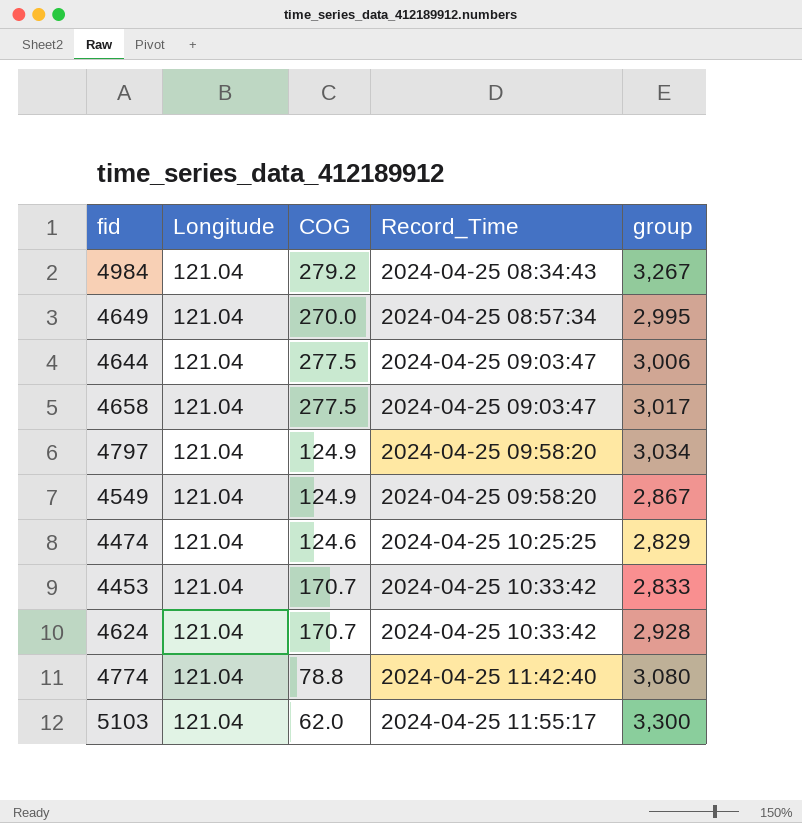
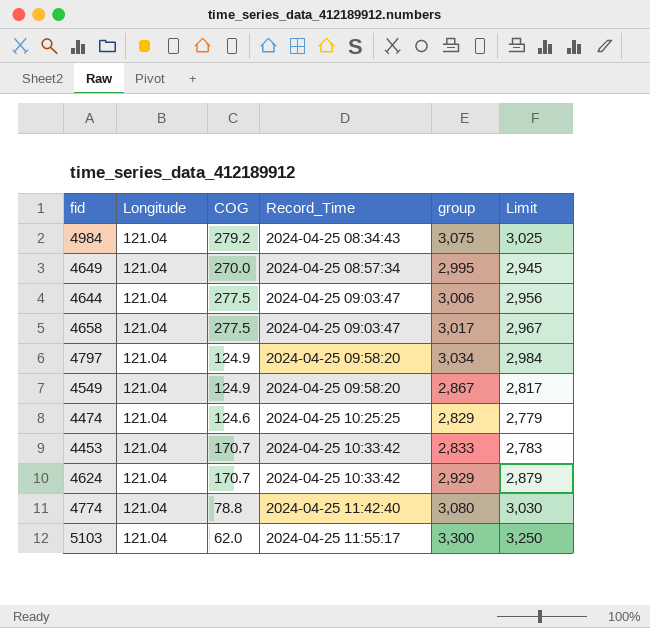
column Limit | formula: none -> [group] - 50
4984 | group: 3,267 -> 3,075
4624 | group: 2,928 -> 2,929

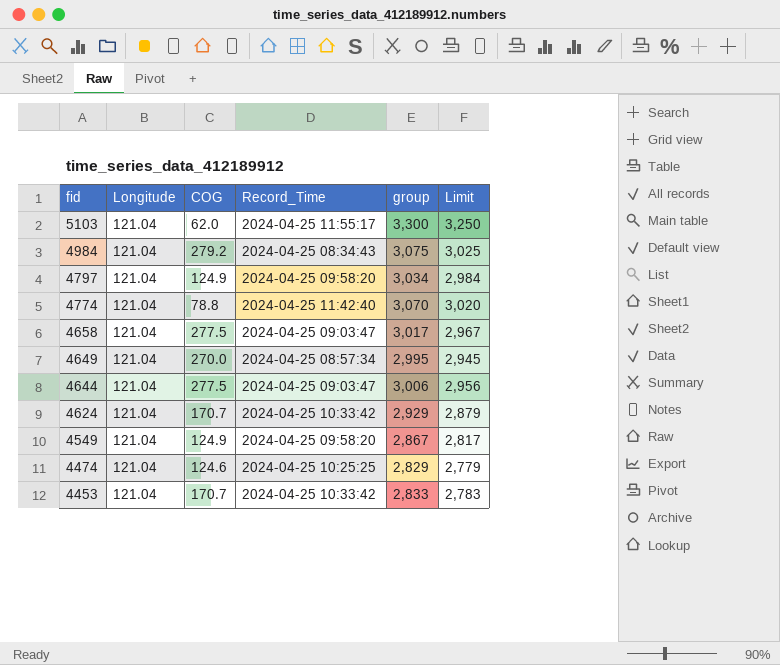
row order: Record_Time ascending -> fid descending
4774 | group: 3,080 -> 3,070
4774 | Limit: 3,030 -> 3,020

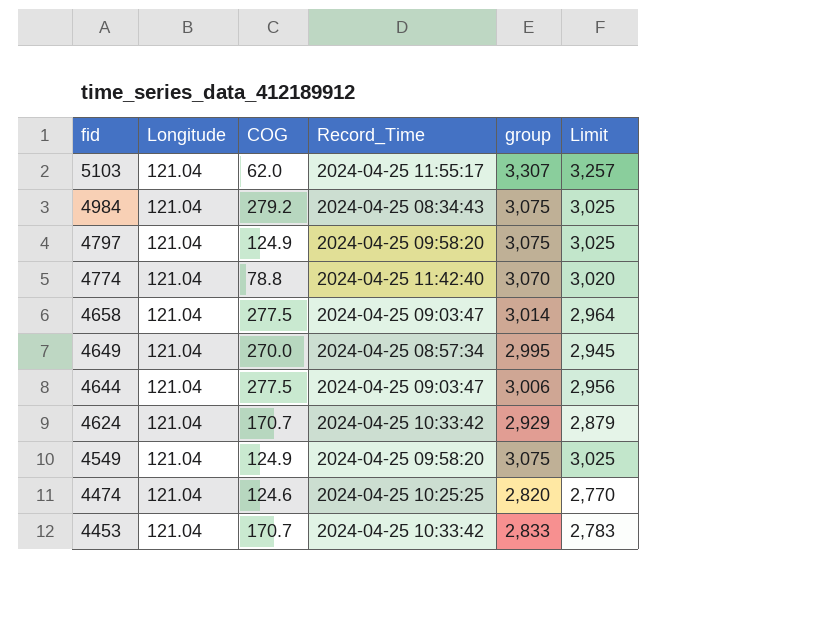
5103 | group: 3,300 -> 3,307
5103 | Limit: 3,250 -> 3,257
4797 | group: 3,034 -> 3,075
4797 | Limit: 2,984 -> 3,025
4658 | group: 3,017 -> 3,014
4658 | Limit: 2,967 -> 2,964
4549 | group: 2,867 -> 3,075
4549 | Limit: 2,817 -> 3,025
4474 | group: 2,829 -> 2,820
4474 | Limit: 2,779 -> 2,770

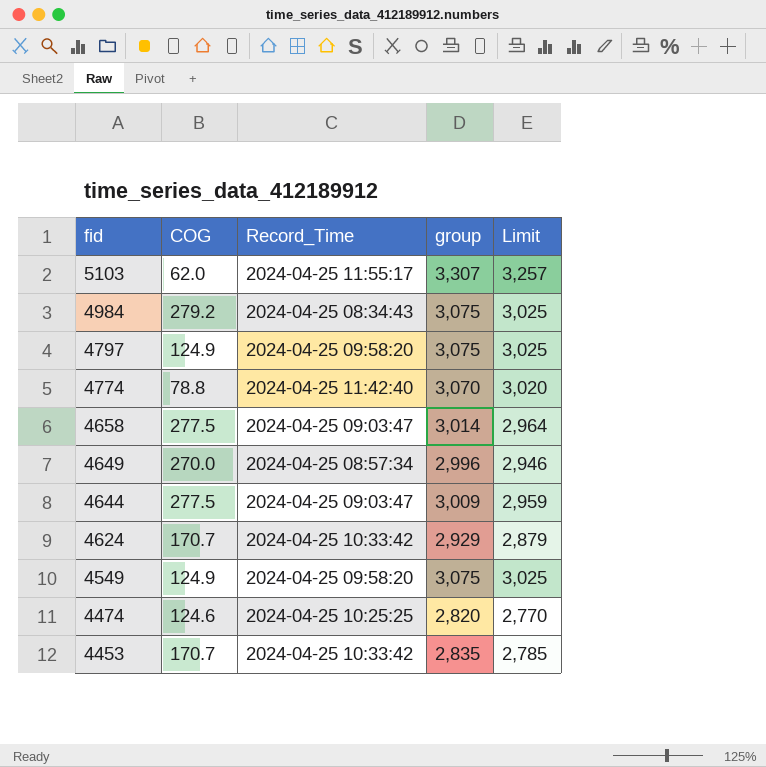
column Longitude | position: 2 -> none
4649 | group: 2,995 -> 2,996
4649 | Limit: 2,945 -> 2,946
4644 | group: 3,006 -> 3,009
4644 | Limit: 2,956 -> 2,959
4453 | group: 2,833 -> 2,835
4453 | Limit: 2,783 -> 2,785

